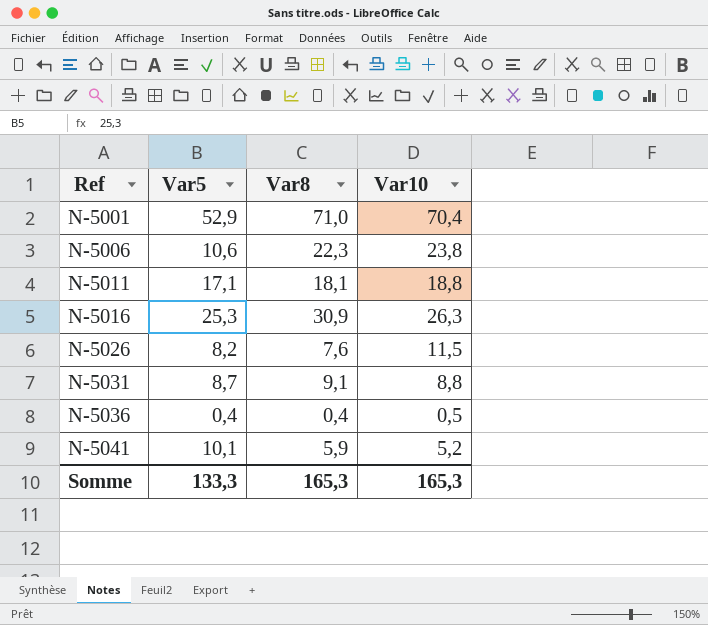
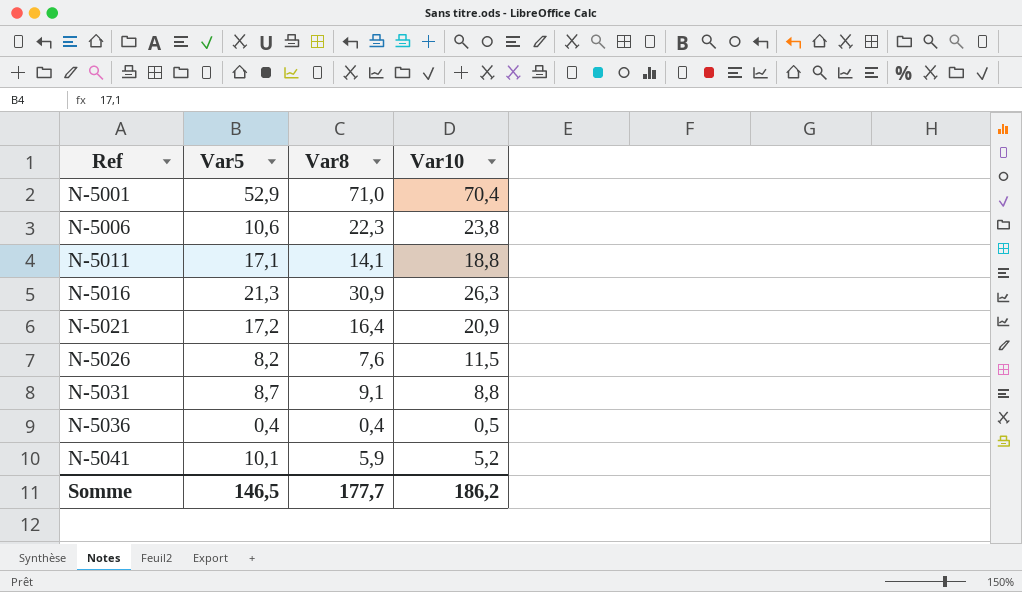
N-5011 | Var8: 18,1 -> 14,1
N-5016 | Var5: 25,3 -> 21,3
row N-5021: none -> 17,2 | 16,4 | 20,9
Somme | Var5: 133,3 -> 146,5
Somme | Var8: 165,3 -> 177,7
Somme | Var10: 165,3 -> 186,2

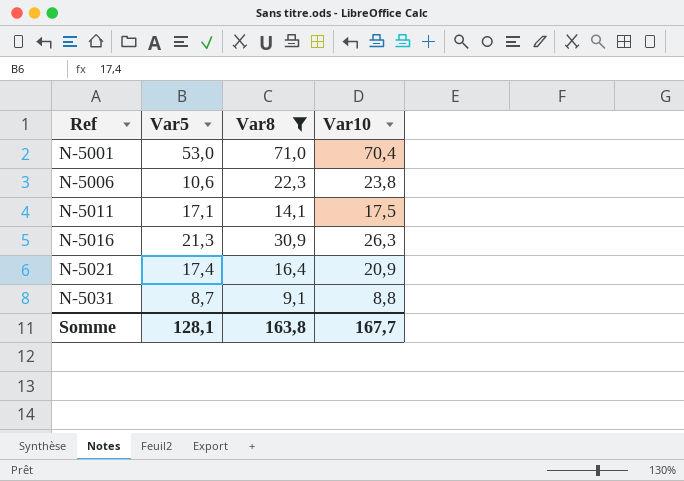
filter: none -> Var8 >= 9,1
N-5001 | Var5: 52,9 -> 53,0
N-5011 | Var10: 18,8 -> 17,5
N-5021 | Var5: 17,2 -> 17,4
Somme | Var5: 146,5 -> 128,1
Somme | Var8: 177,7 -> 163,8
Somme | Var10: 186,2 -> 167,7

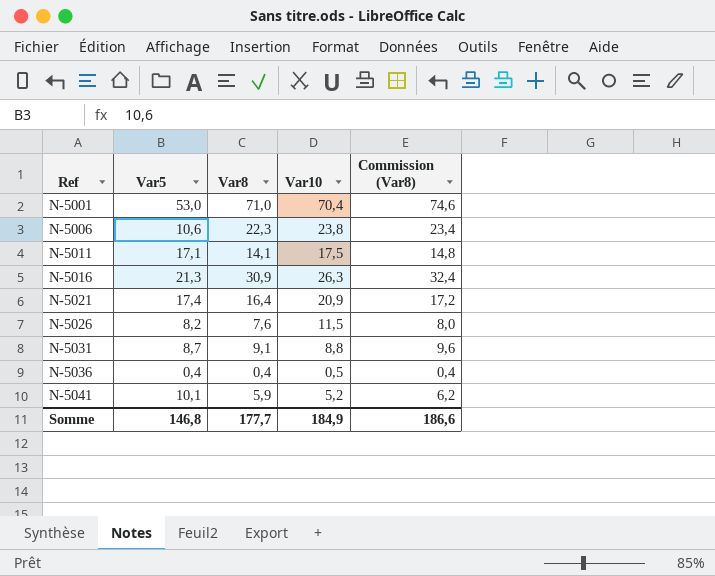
filter: Var8 >= 9,1 -> none
column Commission (Var8) | formula: none -> [Var8] * 1,05
Somme | Var5: 128,1 -> 146,8
Somme | Var8: 163,8 -> 177,7
Somme | Var10: 167,7 -> 184,9

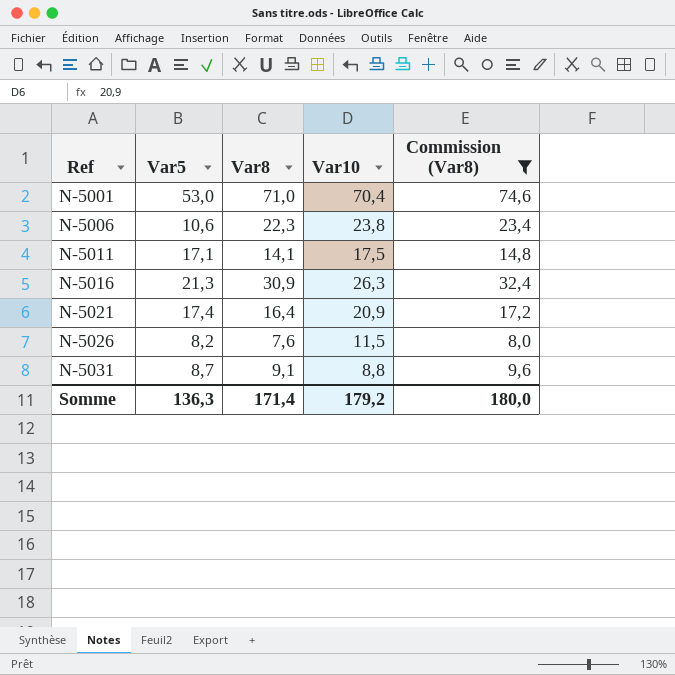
filter: none -> Commission (Var8) >= 8,0
Somme | Var5: 146,8 -> 136,3
Somme | Var8: 177,7 -> 171,4
Somme | Var10: 184,9 -> 179,2
Somme | Commission (Var8): 186,6 -> 180,0

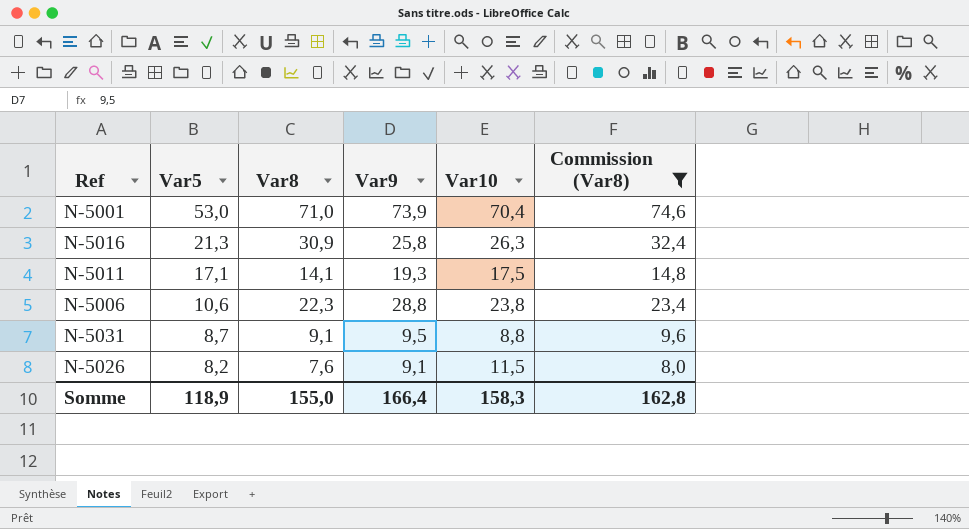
row order: Ref ascending -> Var5 descending
column Var9 | position: none -> 4
row N-5021: 17,4 | 16,4 | 20,9 | 17,2 -> none
Somme | Var5: 136,3 -> 118,9
Somme | Var8: 171,4 -> 155,0
Somme | Var10: 179,2 -> 158,3
Somme | Commission (Var8): 180,0 -> 162,8

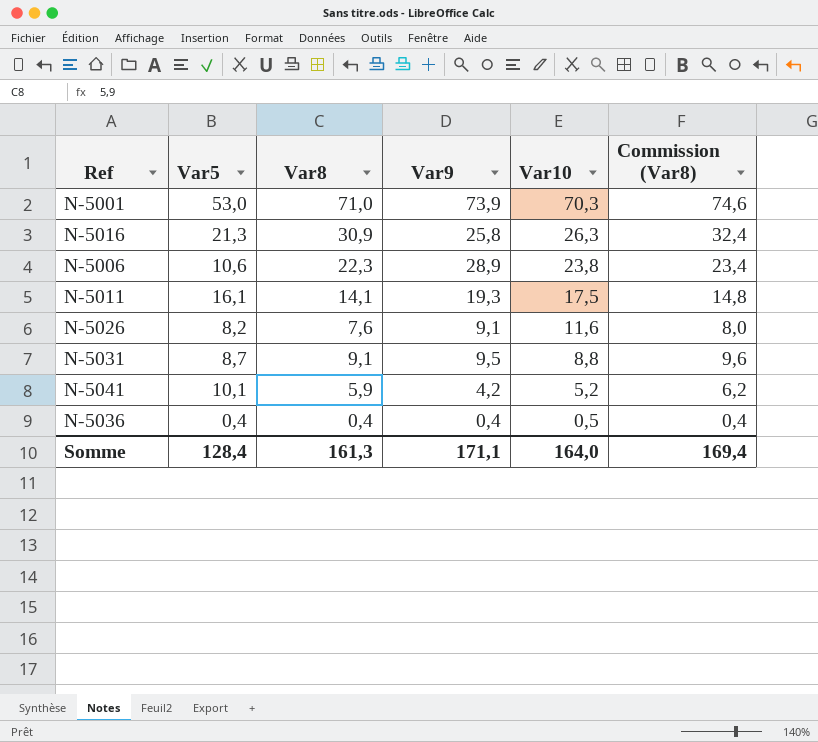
filter: Commission (Var8) >= 8,0 -> none
row order: Var5 descending -> Var10 descending
N-5001 | Var10: 70,4 -> 70,3
N-5006 | Var9: 28,8 -> 28,9
N-5011 | Var5: 17,1 -> 16,1
N-5026 | Var10: 11,5 -> 11,6
Somme | Var5: 118,9 -> 128,4
Somme | Var8: 155,0 -> 161,3
Somme | Var9: 166,4 -> 171,1
Somme | Var10: 158,3 -> 164,0
Somme | Commission (Var8): 162,8 -> 169,4

